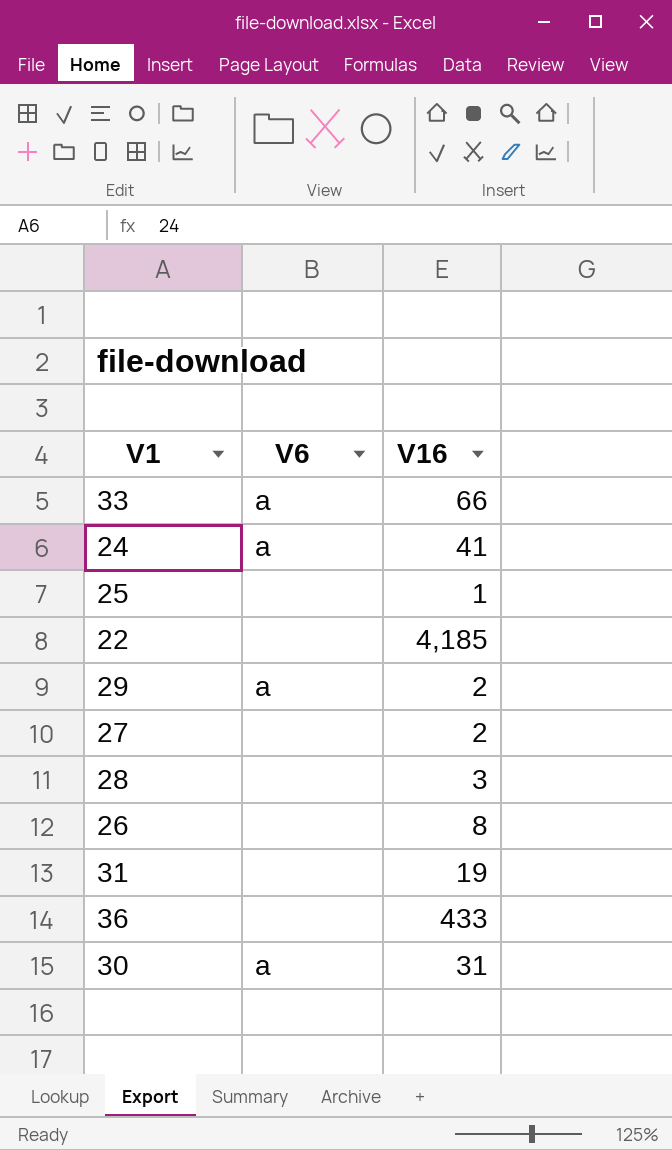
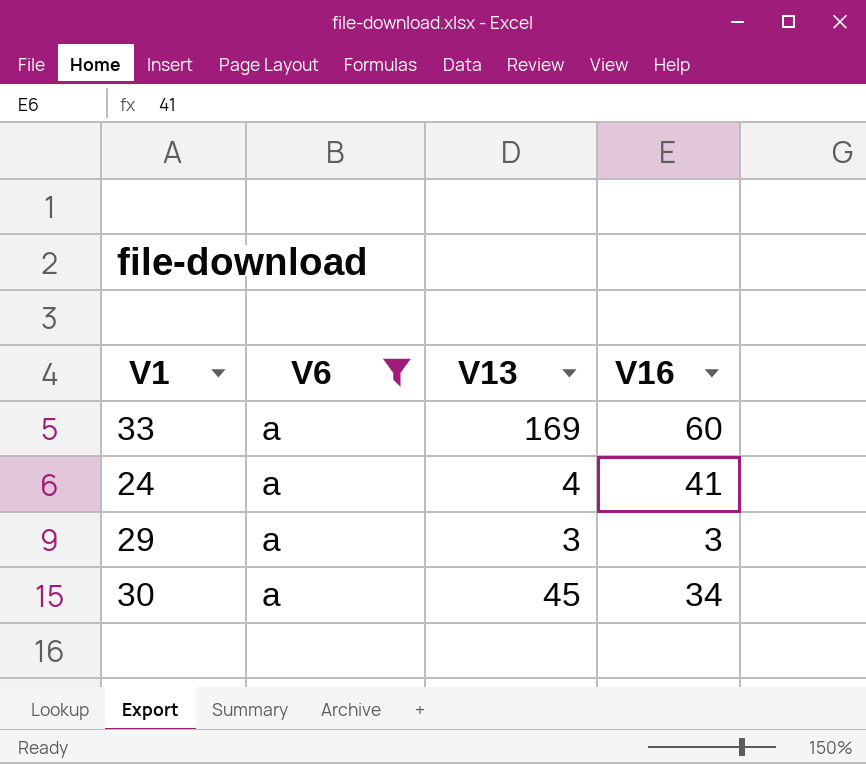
filter: none -> V6 = a
column V13 | position: none -> 3
33 | V16: 66 -> 60
29 | V16: 2 -> 3
30 | V16: 31 -> 34

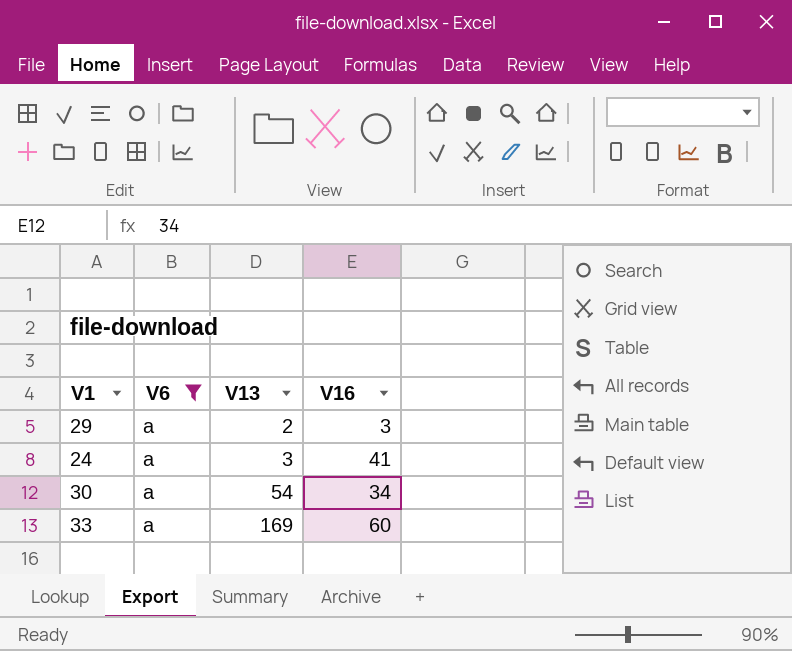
row order: none -> V13 ascending
29 | V13: 3 -> 2
24 | V13: 4 -> 3
30 | V13: 45 -> 54

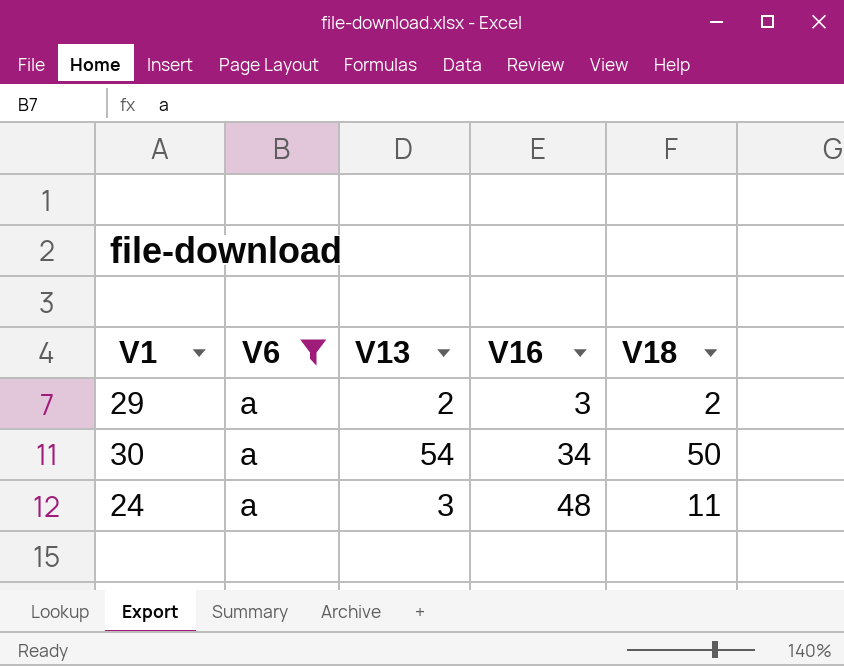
row order: V13 ascending -> V16 ascending
column V18 | position: none -> 5
row 33: a | 169 | 60 -> none
24 | V16: 41 -> 48

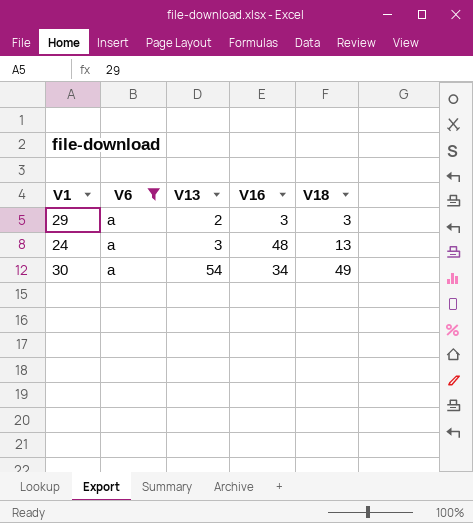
row order: V16 ascending -> V13 ascending
29 | V18: 2 -> 3
24 | V18: 11 -> 13
30 | V18: 50 -> 49

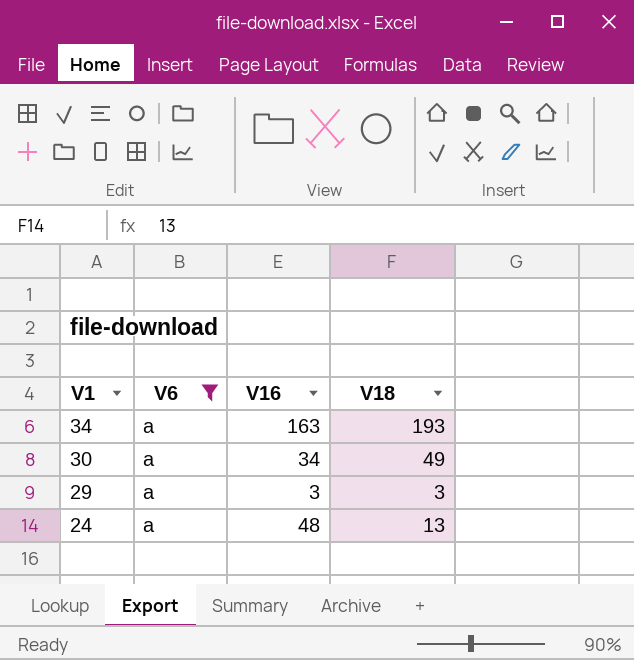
row order: V13 ascending -> V1 descending
column V13 | position: 3 -> none
row 34: none -> a | 163 | 193

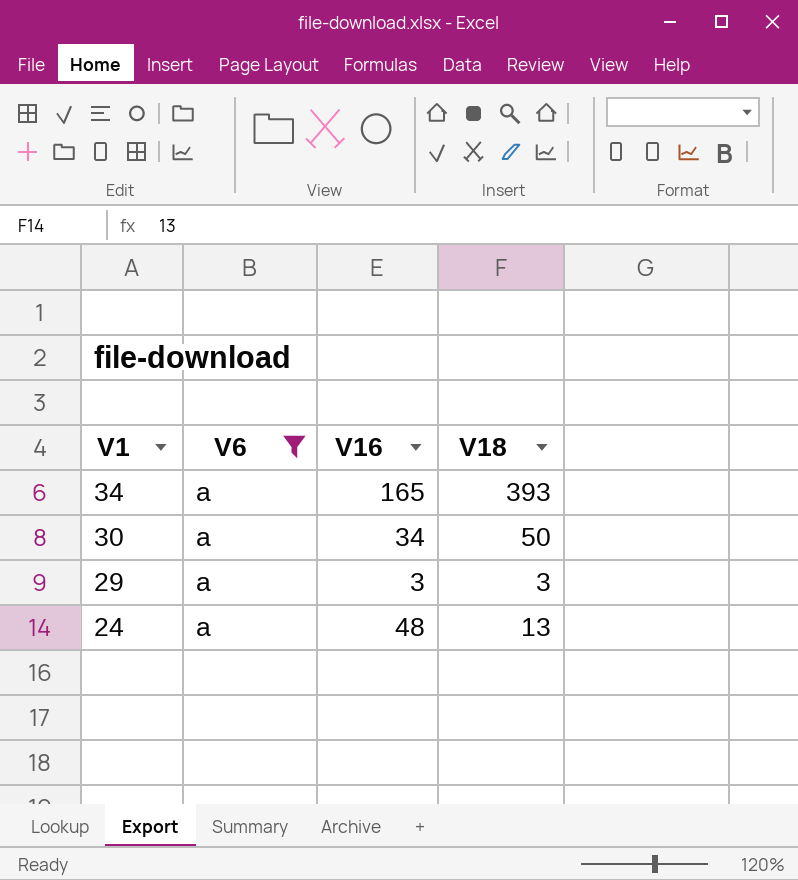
34 | V16: 163 -> 165
34 | V18: 193 -> 393
30 | V18: 49 -> 50

